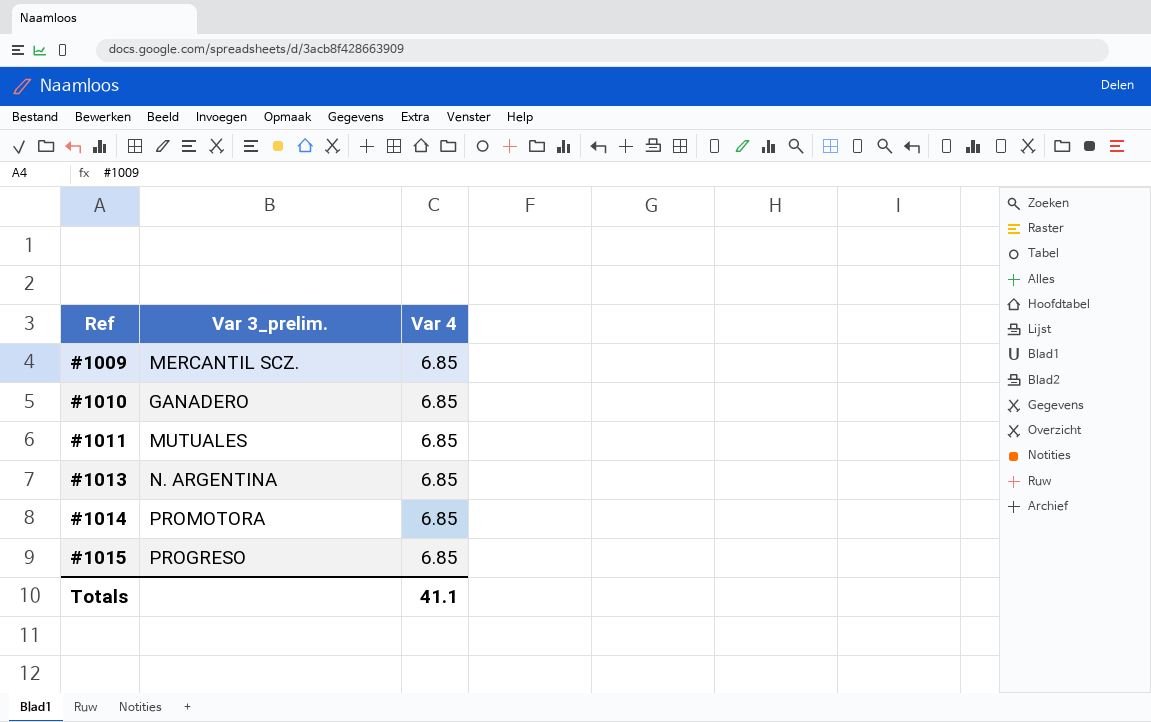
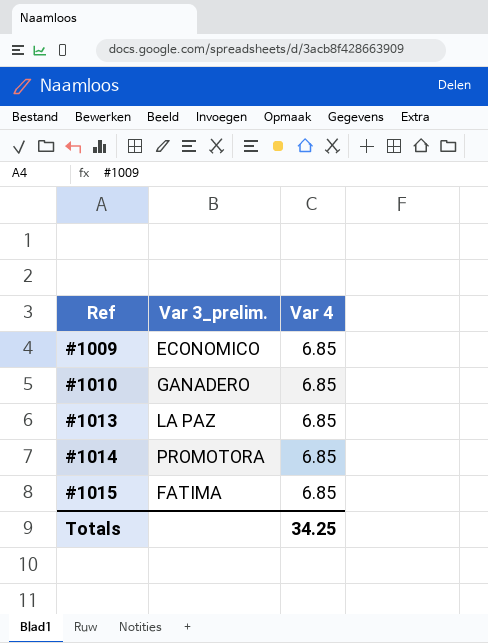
row #1011: MUTUALES | 6.85 -> none
#1009 | Var 3_prelim.: MERCANTIL SCZ. -> ECONOMICO
#1013 | Var 3_prelim.: N. ARGENTINA -> LA PAZ
#1015 | Var 3_prelim.: PROGRESO -> FATIMA
Totals | Var 4: 41.1 -> 34.25

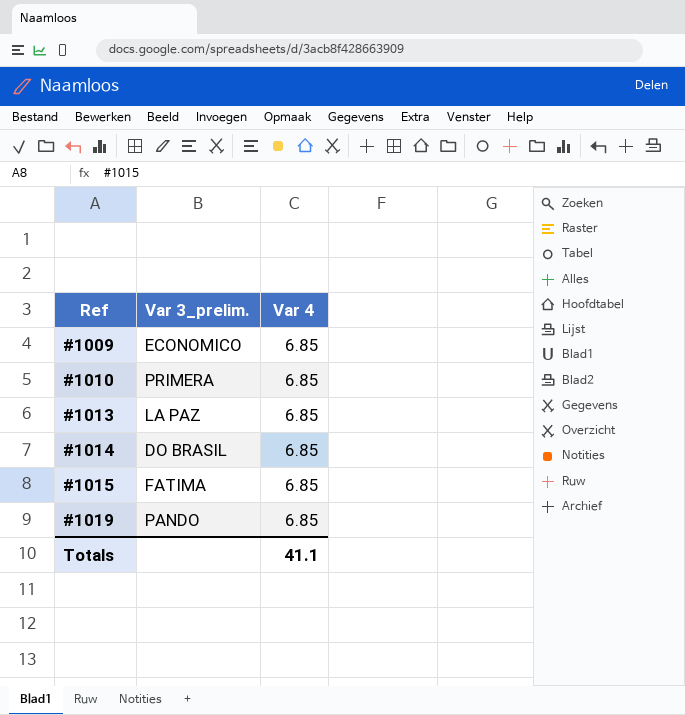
#1010 | Var 3_prelim.: GANADERO -> PRIMERA
#1014 | Var 3_prelim.: PROMOTORA -> DO BRASIL
row #1019: none -> PANDO | 6.85
Totals | Var 4: 34.25 -> 41.1

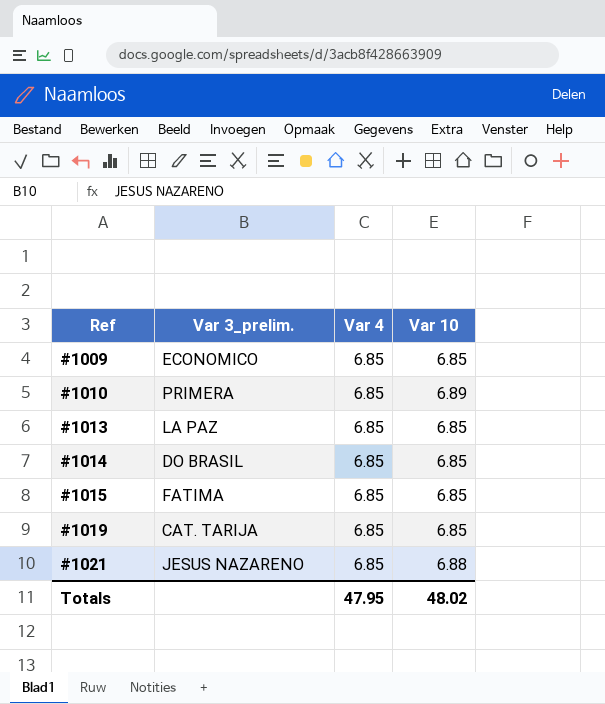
column Var 10 | position: none -> 4
#1019 | Var 3_prelim.: PANDO -> CAT. TARIJA
row #1021: none -> JESUS NAZARENO | 6.85 | 6.88
Totals | Var 4: 41.1 -> 47.95

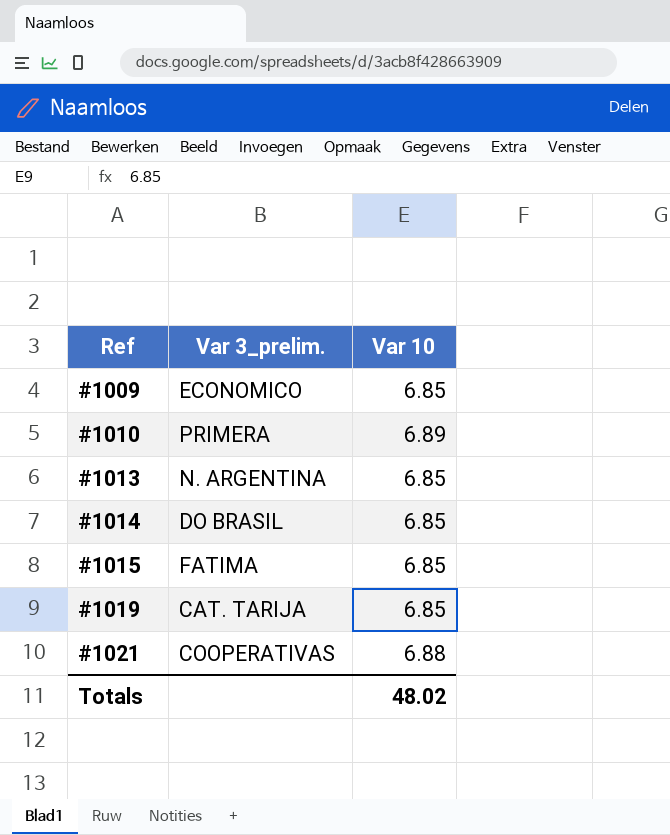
column Var 4 | position: 3 -> none
#1013 | Var 3_prelim.: LA PAZ -> N. ARGENTINA
#1021 | Var 3_prelim.: JESUS NAZARENO -> COOPERATIVAS

